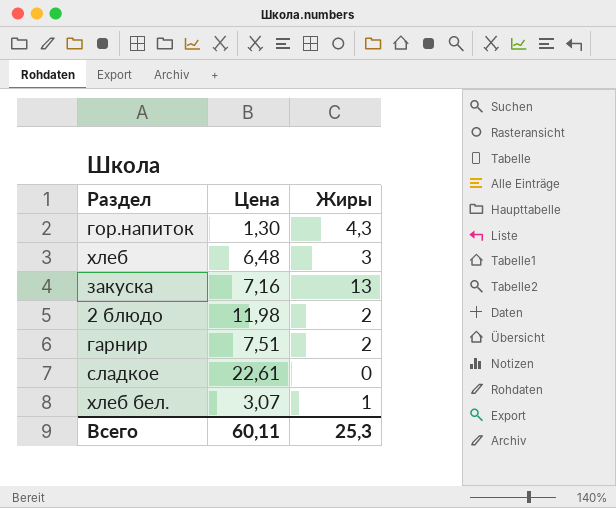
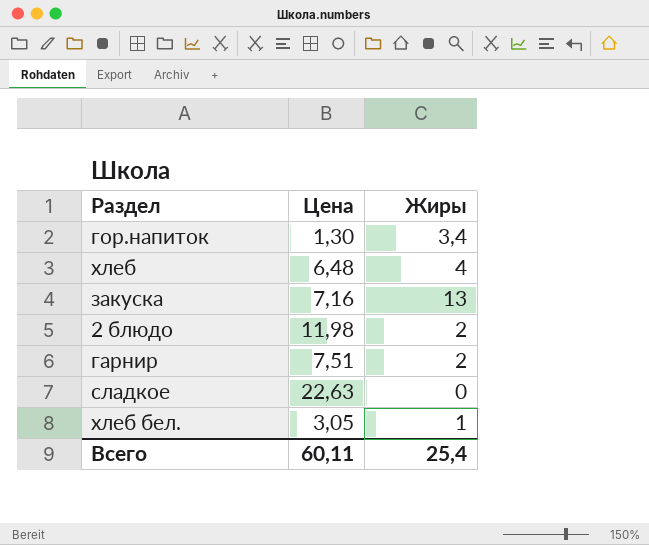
гор.напиток | Жиры: 4,3 -> 3,4
хлеб | Жиры: 3 -> 4
сладкое | Цена: 22,61 -> 22,63
хлеб бел. | Цена: 3,07 -> 3,05
Всего | Жиры: 25,3 -> 25,4

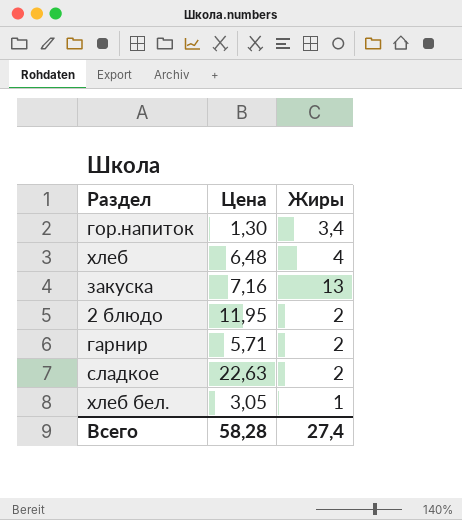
2 блюдо | Цена: 11,98 -> 11,95
гарнир | Цена: 7,51 -> 5,71
сладкое | Жиры: 0 -> 2
Всего | Цена: 60,11 -> 58,28
Всего | Жиры: 25,4 -> 27,4

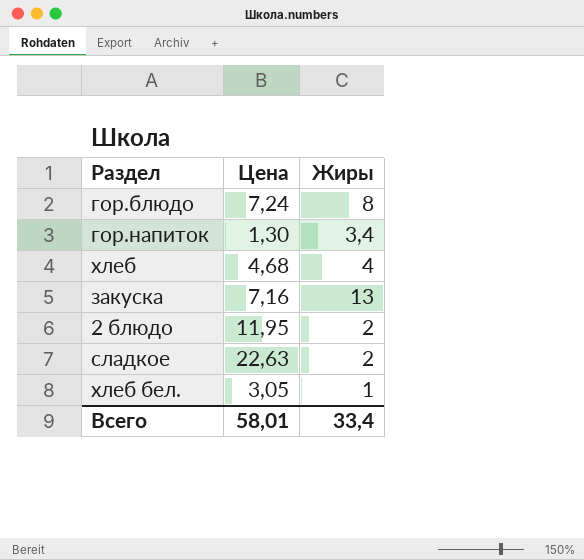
row гарнир: 5,71 | 2 -> none
row гор.блюдо: none -> 7,24 | 8
хлеб | Цена: 6,48 -> 4,68
Всего | Цена: 58,28 -> 58,01
Всего | Жиры: 27,4 -> 33,4

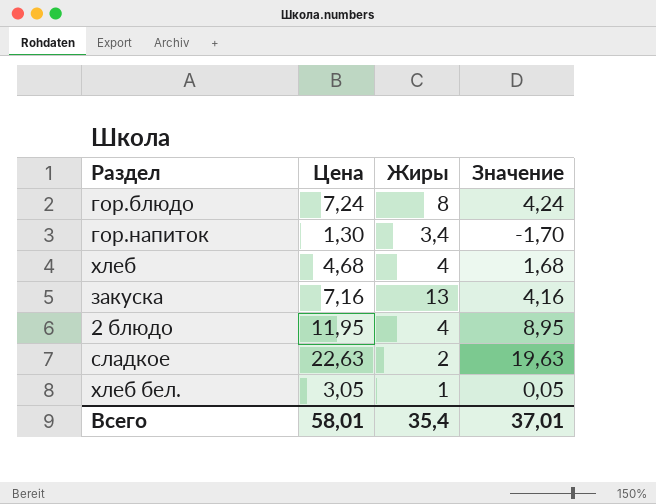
column Значение | formula: none -> [Цена] - 3
2 блюдо | Жиры: 2 -> 4
Всего | Жиры: 33,4 -> 35,4

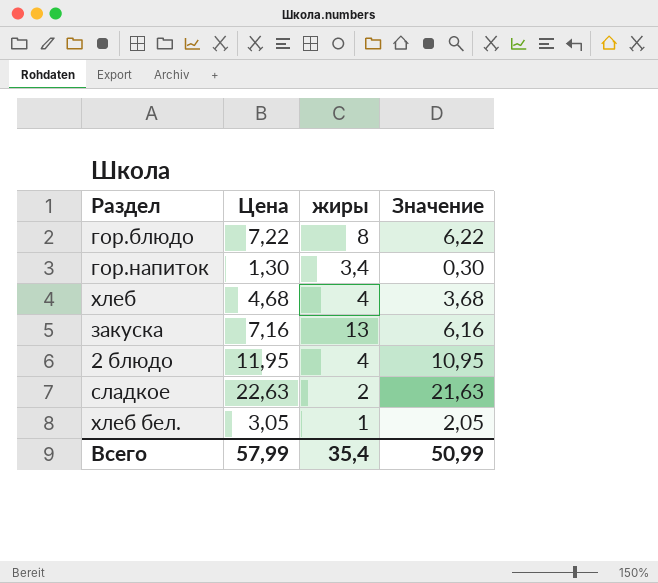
column name: Жиры -> жиры
column Значение | formula: [Цена] - 3 -> [Цена] - 1
гор.блюдо | Цена: 7,24 -> 7,22
Всего | Цена: 58,01 -> 57,99
Всего | Значение: 37,01 -> 50,99

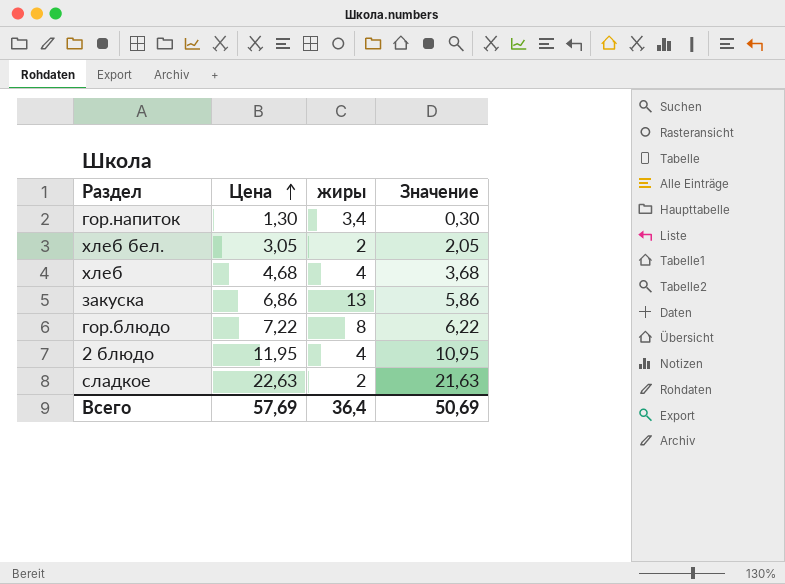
row order: none -> Цена ascending
хлеб бел. | жиры: 1 -> 2
закуска | Цена: 7,16 -> 6,86
закуска | Значение: 6,16 -> 5,86
Всего | Цена: 57,99 -> 57,69
Всего | жиры: 35,4 -> 36,4
Всего | Значение: 50,99 -> 50,69

